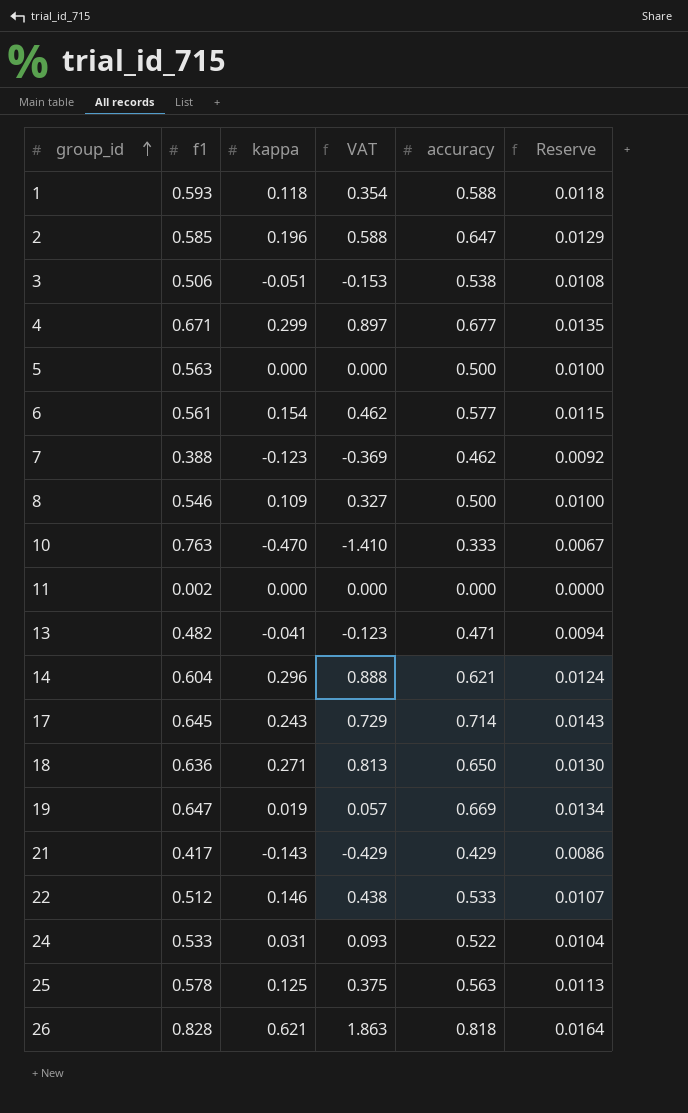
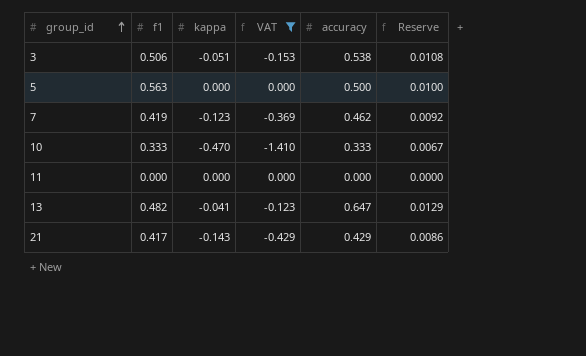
filter: none -> VAT <= 0.000
7 | f1: 0.388 -> 0.419
10 | f1: 0.763 -> 0.333
11 | f1: 0.002 -> 0.000
13 | accuracy: 0.471 -> 0.647
13 | Reserve: 0.0094 -> 0.0129

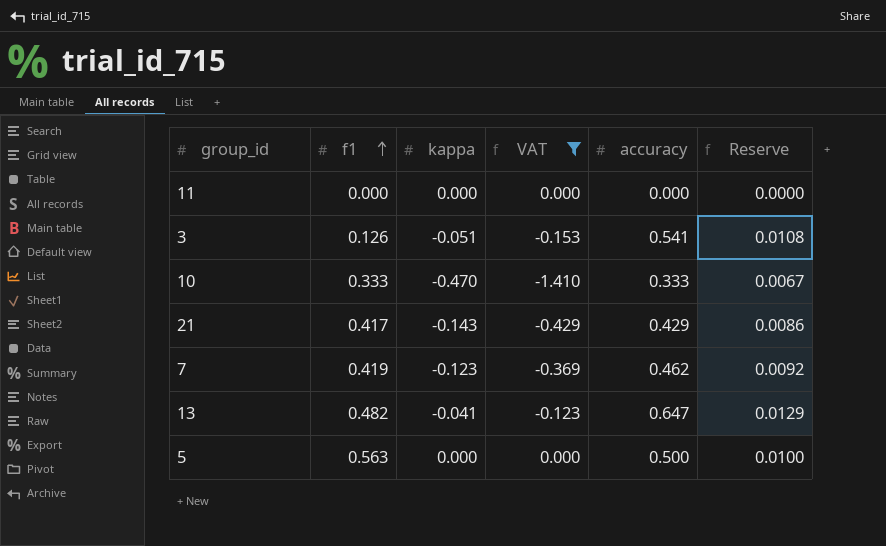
row order: group_id ascending -> f1 ascending
3 | f1: 0.506 -> 0.126
3 | accuracy: 0.538 -> 0.541

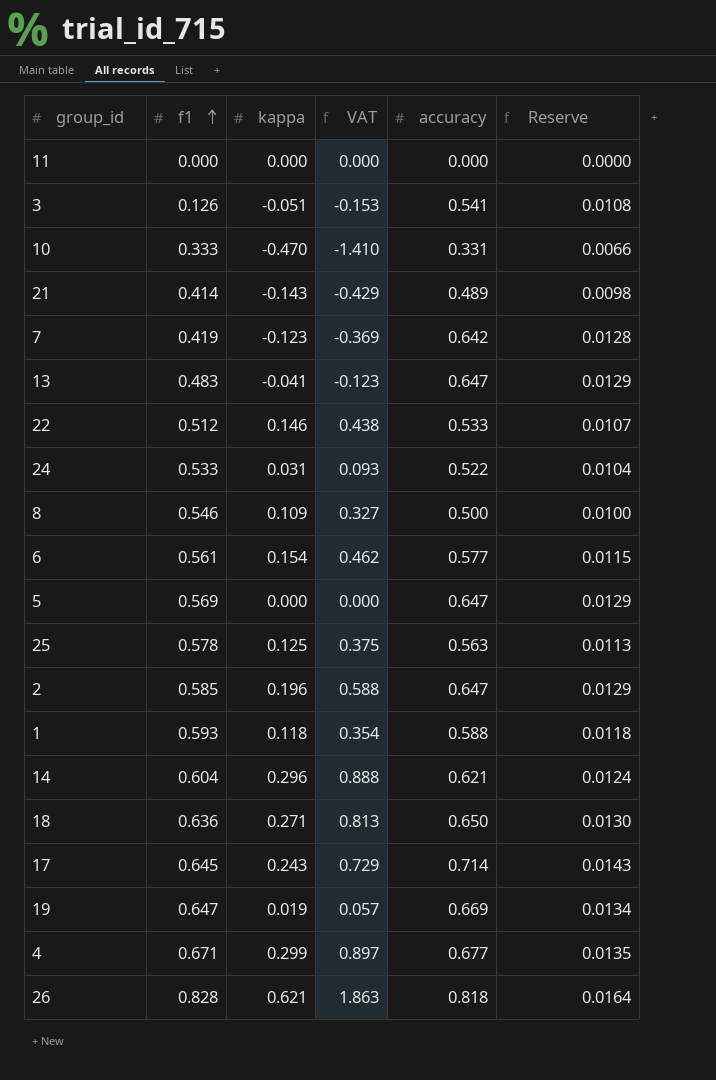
filter: VAT <= 0.000 -> none
10 | accuracy: 0.333 -> 0.331
10 | Reserve: 0.0067 -> 0.0066
21 | f1: 0.417 -> 0.414
21 | accuracy: 0.429 -> 0.489
21 | Reserve: 0.0086 -> 0.0098
7 | accuracy: 0.462 -> 0.642
7 | Reserve: 0.0092 -> 0.0128
13 | f1: 0.482 -> 0.483
5 | f1: 0.563 -> 0.569
5 | accuracy: 0.500 -> 0.647
5 | Reserve: 0.0100 -> 0.0129

